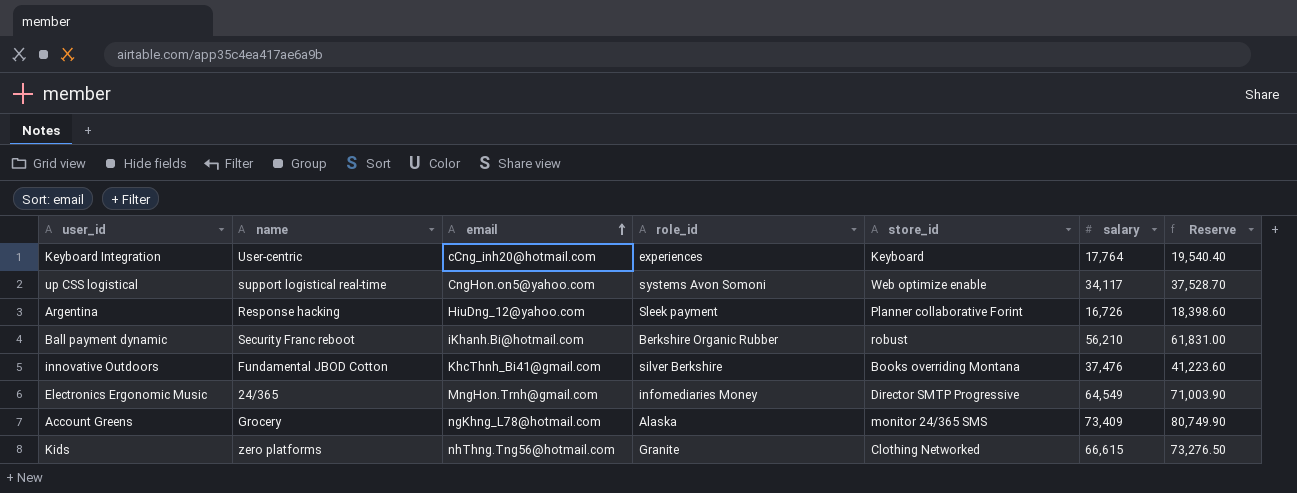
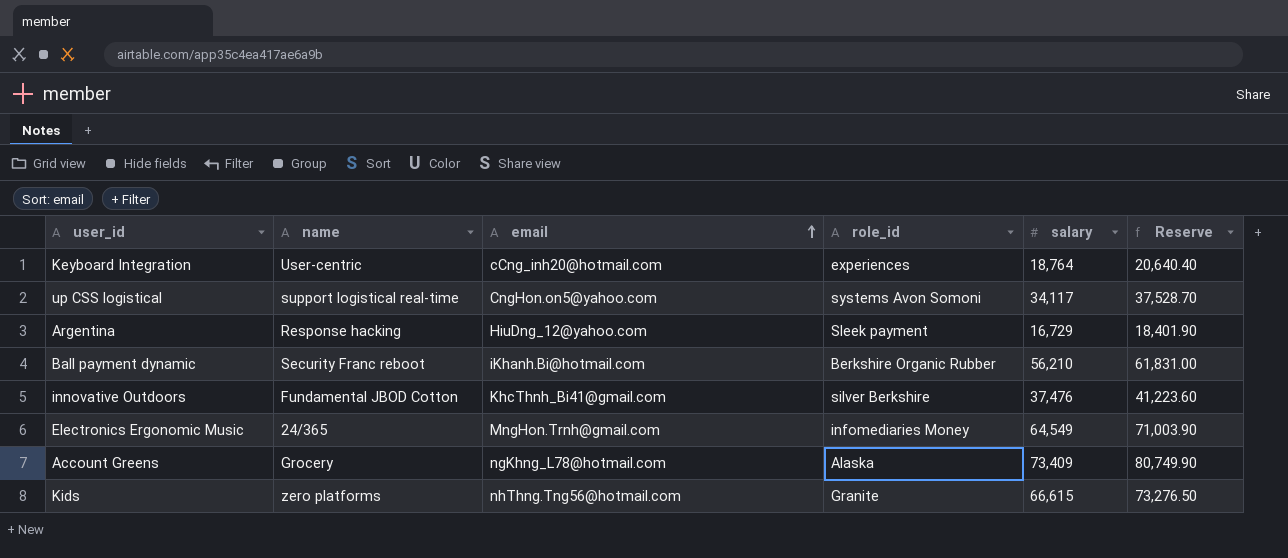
column store_id | position: 5 -> none
Keyboard Integration | salary: 17,764 -> 18,764
Keyboard Integration | Reserve: 19,540.40 -> 20,640.40
Argentina | salary: 16,726 -> 16,729
Argentina | Reserve: 18,398.60 -> 18,401.90

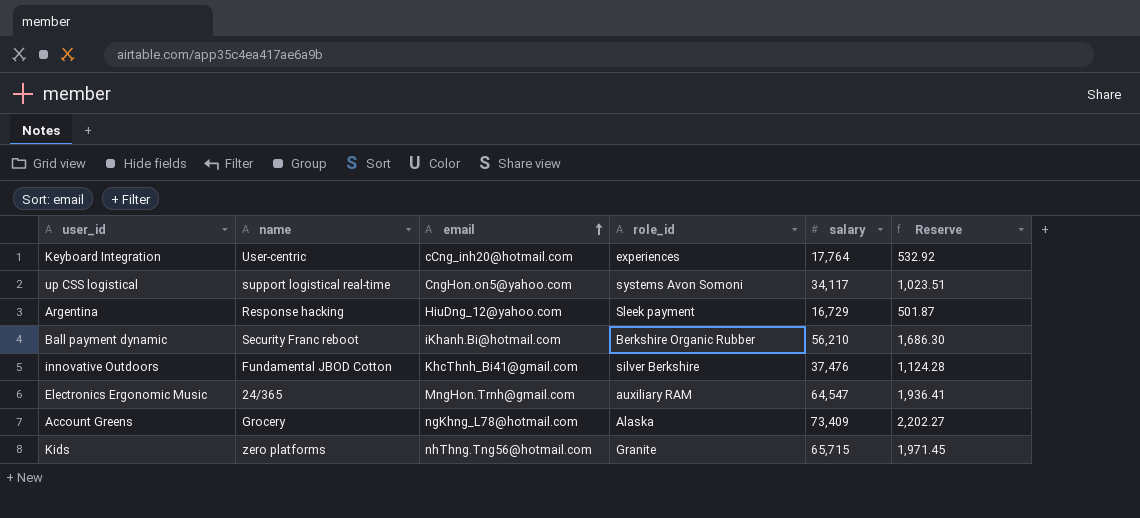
column Reserve | formula: [salary] * 1.1 -> [salary] * 0.03
Keyboard Integration | salary: 18,764 -> 17,764
Electronics Ergonomic Music | role_id: infomediaries Money -> auxiliary RAM
Electronics Ergonomic Music | salary: 64,549 -> 64,547
Kids | salary: 66,615 -> 65,715

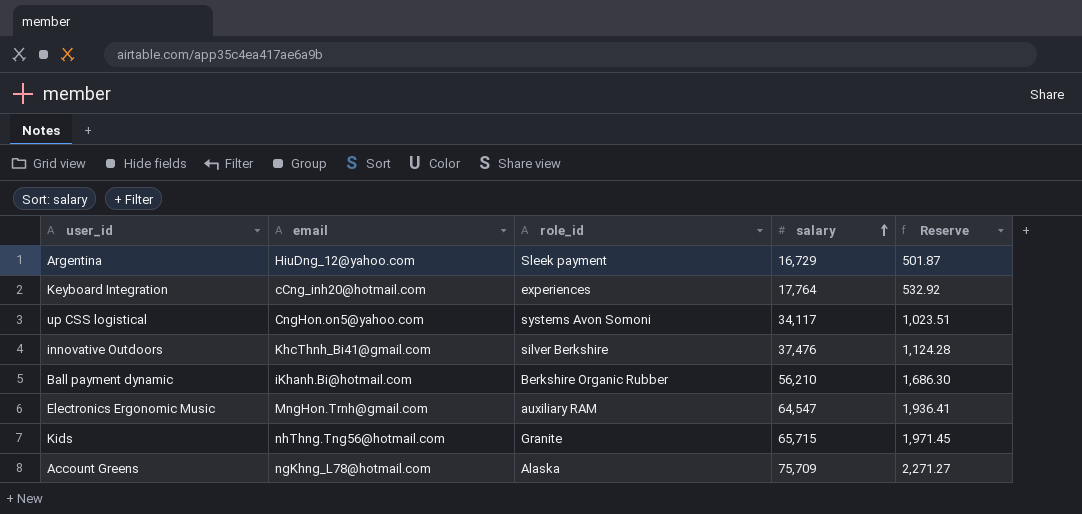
row order: email ascending -> salary ascending
column name | position: 2 -> none
Account Greens | salary: 73,409 -> 75,709
Account Greens | Reserve: 2,202.27 -> 2,271.27

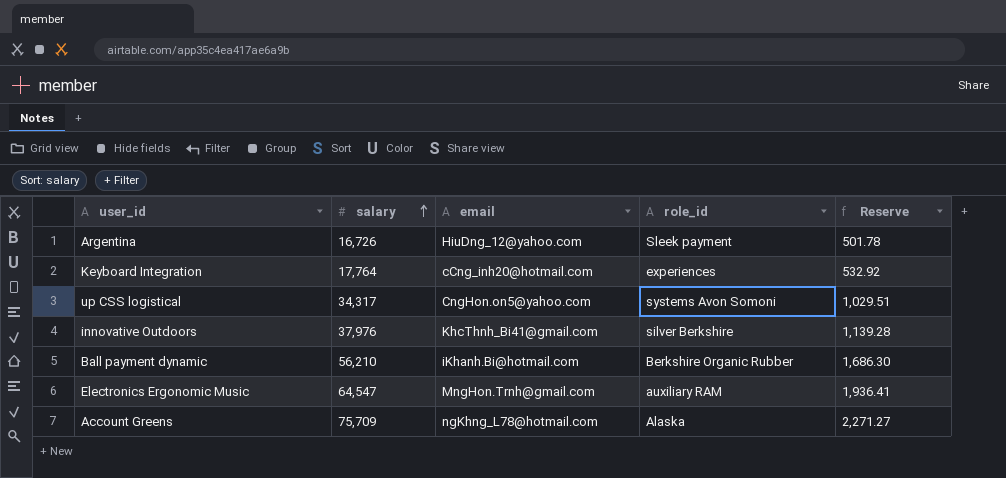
column salary | position: 4 -> 2
row Kids: nhThng.Tng56@hotmail.com | Granite | 65,715 | 1,971.45 -> none
Argentina | salary: 16,729 -> 16,726
Argentina | Reserve: 501.87 -> 501.78
up CSS logistical | salary: 34,117 -> 34,317
up CSS logistical | Reserve: 1,023.51 -> 1,029.51
innovative Outdoors | salary: 37,476 -> 37,976
innovative Outdoors | Reserve: 1,124.28 -> 1,139.28

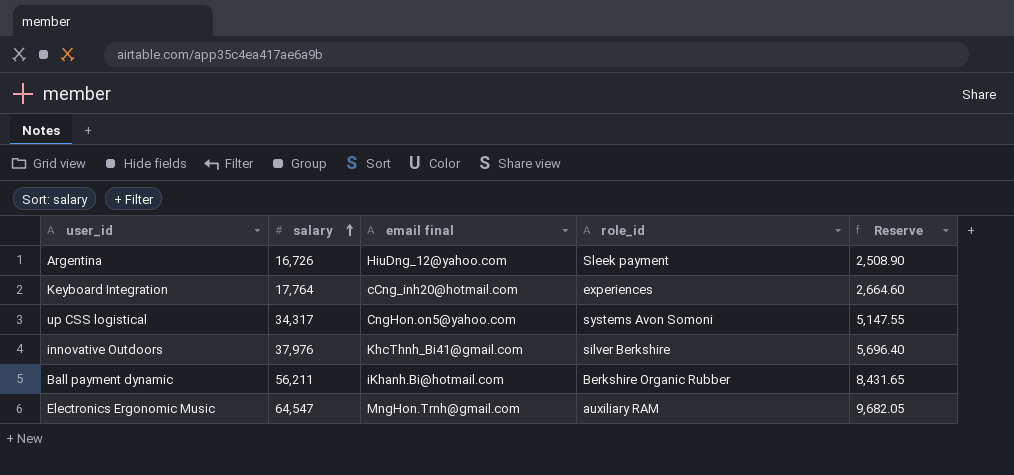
column name: email -> email final
column Reserve | formula: [salary] * 0.03 -> [salary] * 0.15
row Account Greens: 75,709 | ngKhng_L78@hotmail.com | Alaska | 2,271.27 -> none
Ball payment dynamic | salary: 56,210 -> 56,211

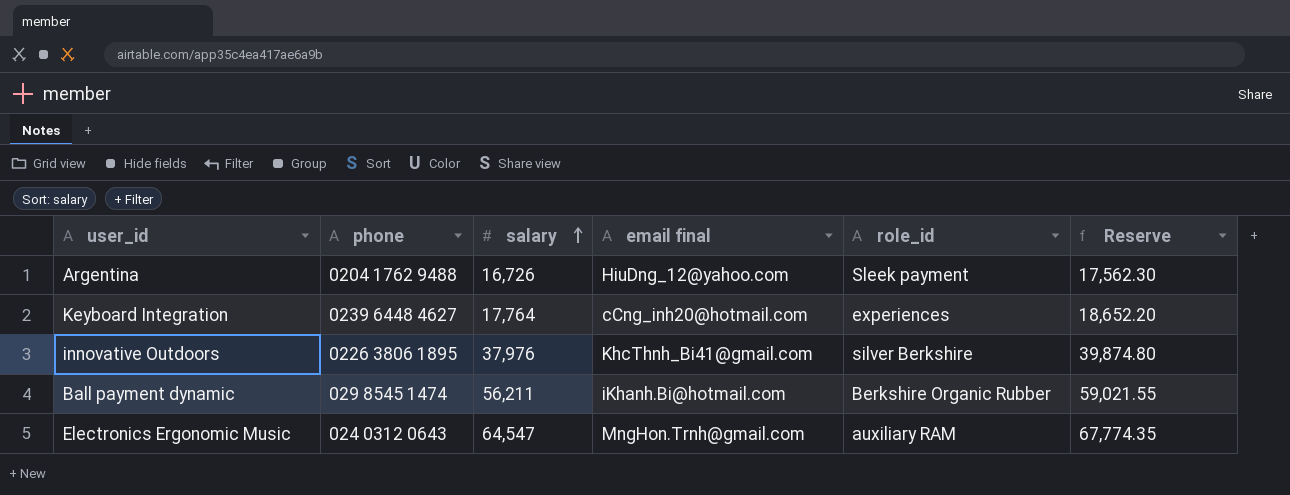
column phone | position: none -> 2
column Reserve | formula: [salary] * 0.15 -> [salary] * 1.05
row up CSS logistical: 34,317 | CngHon.on5@yahoo.com | systems Avon Somoni | 5,147.55 -> none

